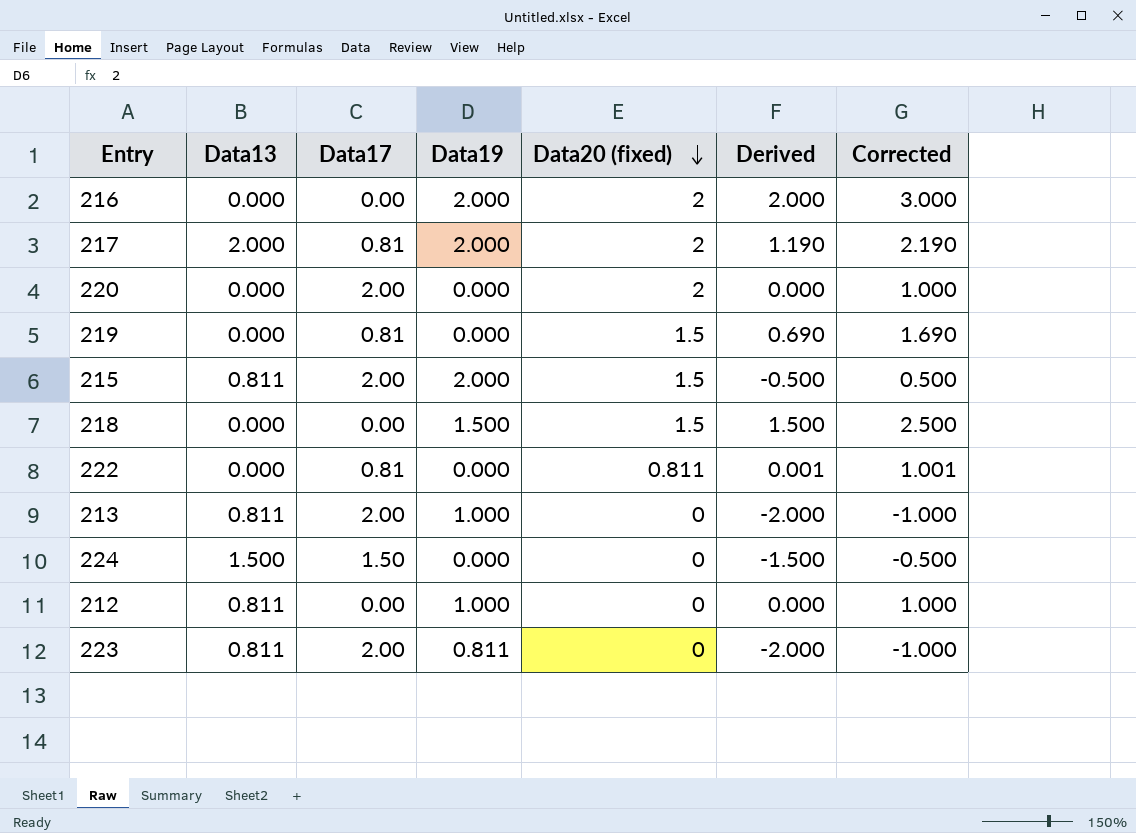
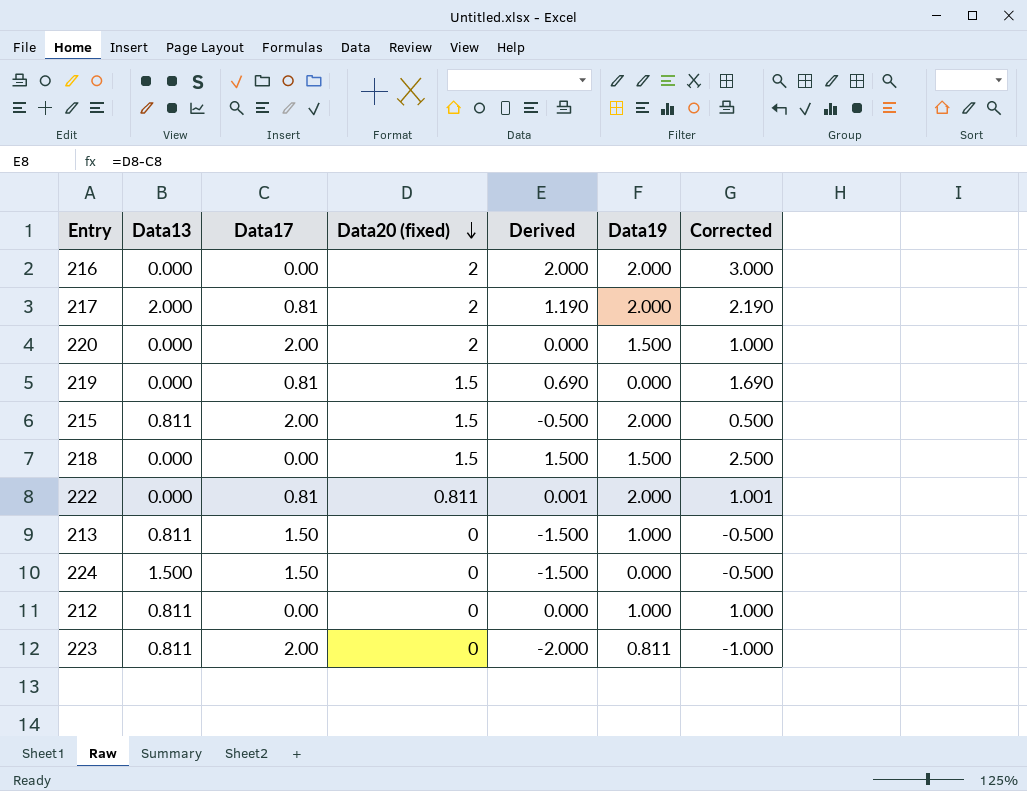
column Data19 | position: 4 -> 6
220 | Data19: 0.000 -> 1.500
222 | Data19: 0.000 -> 2.000
213 | Data17: 2.00 -> 1.50
213 | Derived: -2.000 -> -1.500
213 | Corrected: -1.000 -> -0.500

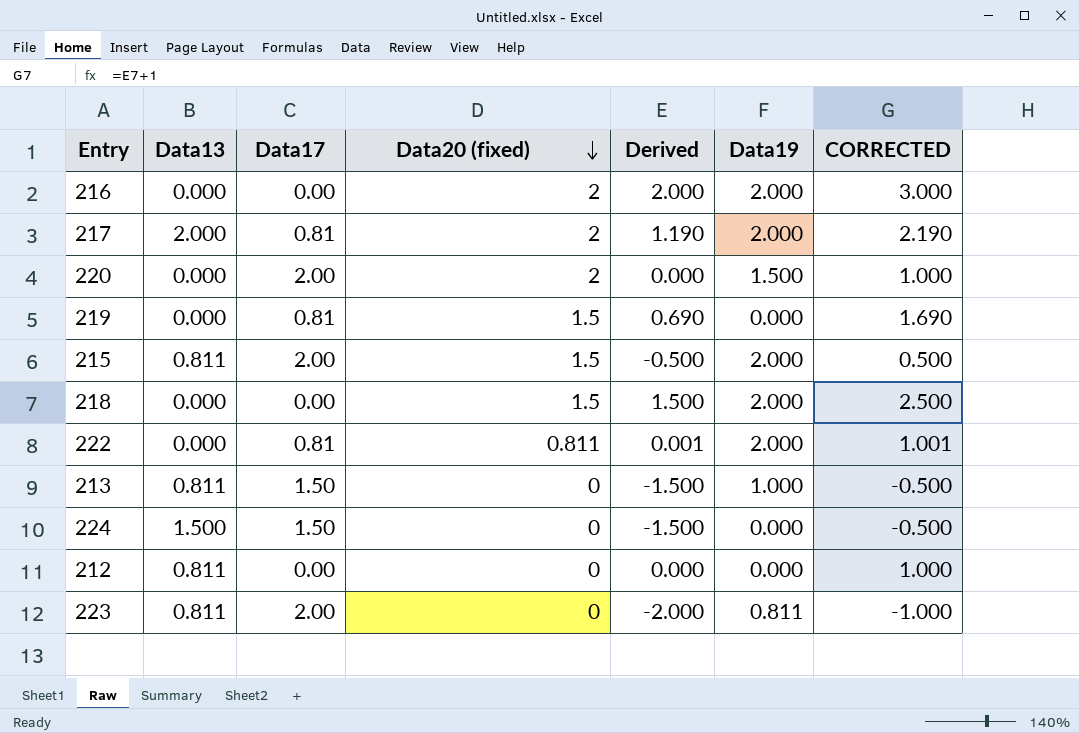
column name: Corrected -> CORRECTED
218 | Data19: 1.500 -> 2.000
212 | Data19: 1.000 -> 0.000

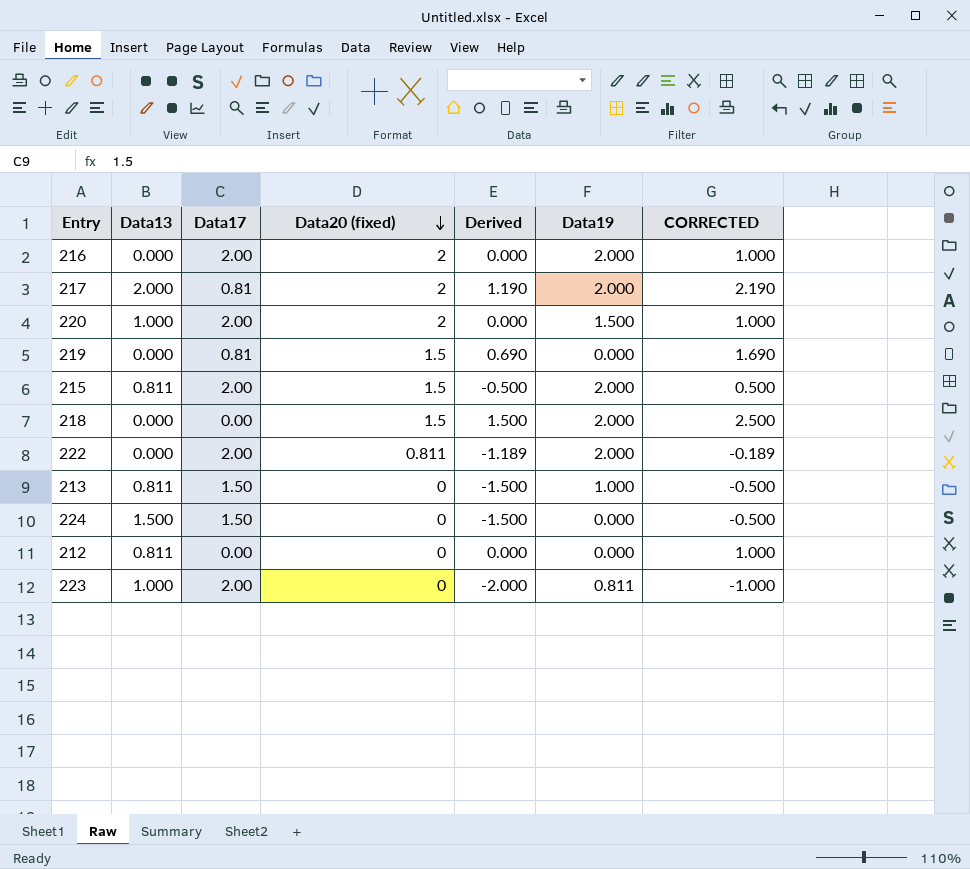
216 | Data17: 0.00 -> 2.00
216 | Derived: 2.000 -> 0.000
216 | CORRECTED: 3.000 -> 1.000
220 | Data13: 0.000 -> 1.000
222 | Data17: 0.81 -> 2.00
222 | Derived: 0.001 -> -1.189
222 | CORRECTED: 1.001 -> -0.189
223 | Data13: 0.811 -> 1.000

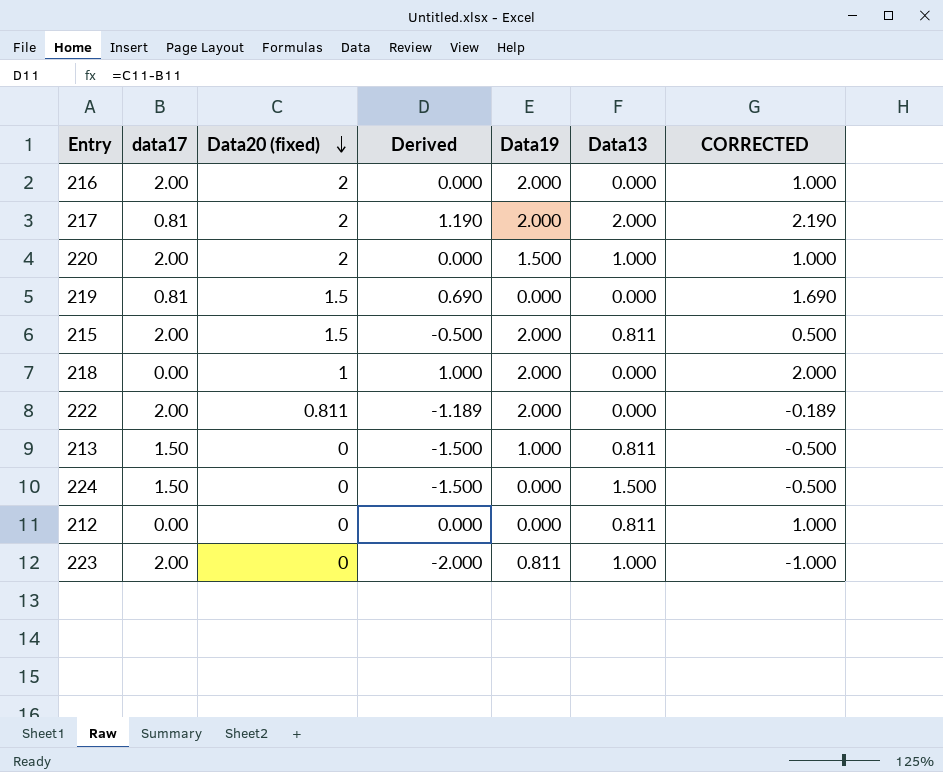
column name: Data17 -> data17
column Data13 | position: 2 -> 6
218 | Data20 (fixed): 1.5 -> 1
218 | Derived: 1.500 -> 1.000
218 | CORRECTED: 2.500 -> 2.000

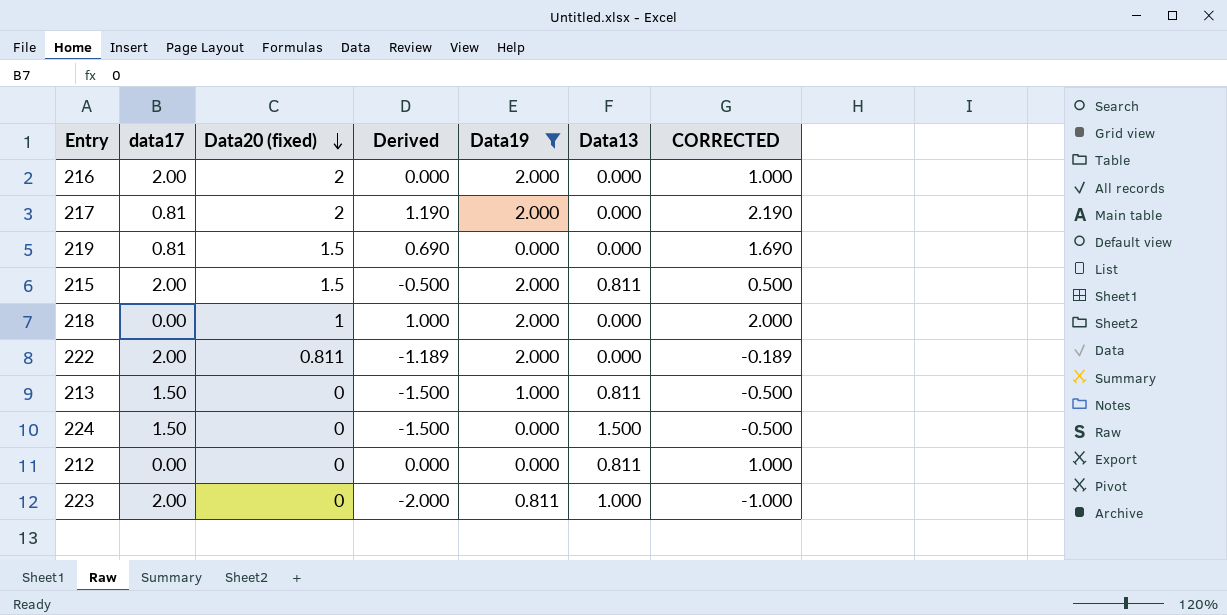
filter: none -> Data19 != 1.500
217 | Data13: 2.000 -> 0.000

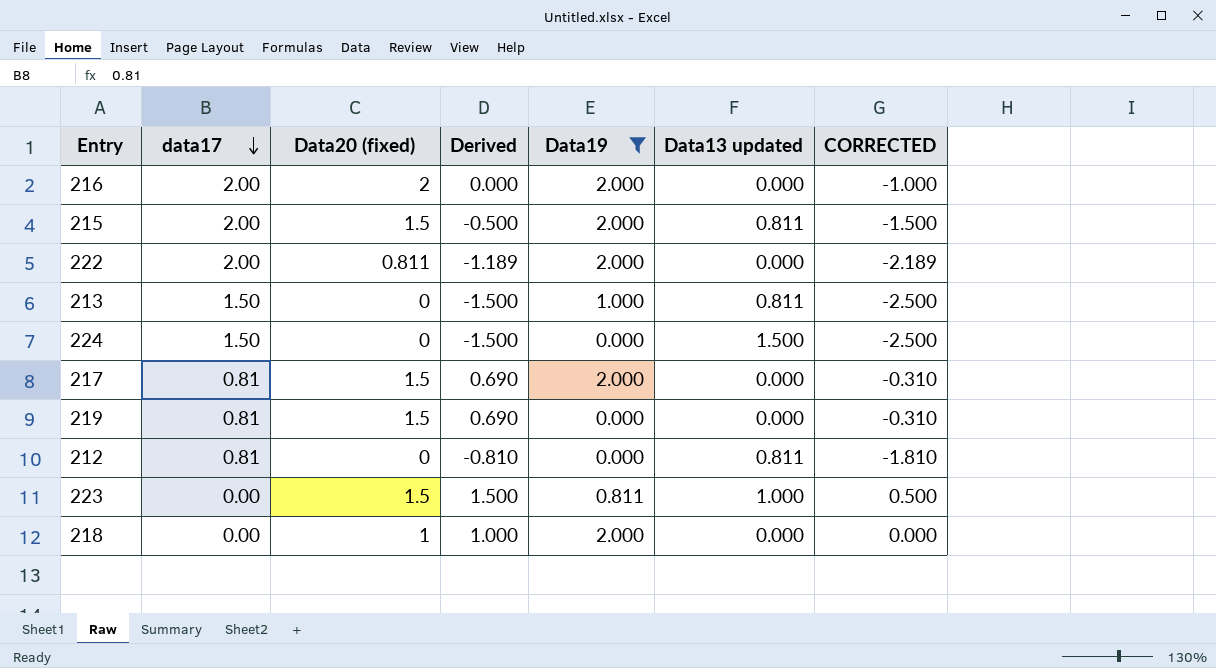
row order: Data20 (fixed) descending -> data17 descending
column name: Data13 -> Data13 updated
column CORRECTED | formula: [Derived] + 1 -> [Derived] - 1
217 | Data20 (fixed): 2 -> 1.5
217 | Derived: 1.190 -> 0.690
212 | data17: 0.00 -> 0.81
212 | Derived: 0.000 -> -0.810
223 | data17: 2.00 -> 0.00
223 | Data20 (fixed): 0 -> 1.5
223 | Derived: -2.000 -> 1.500

